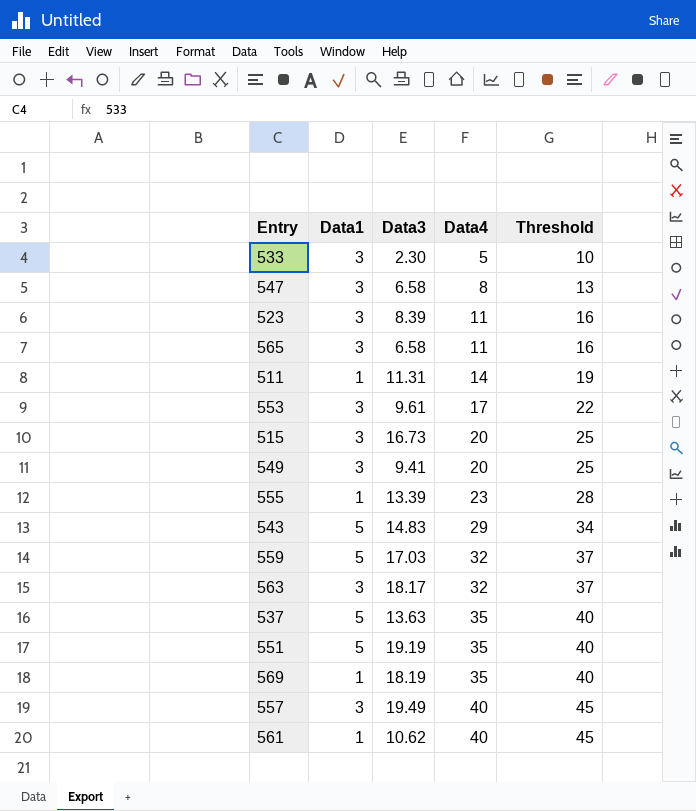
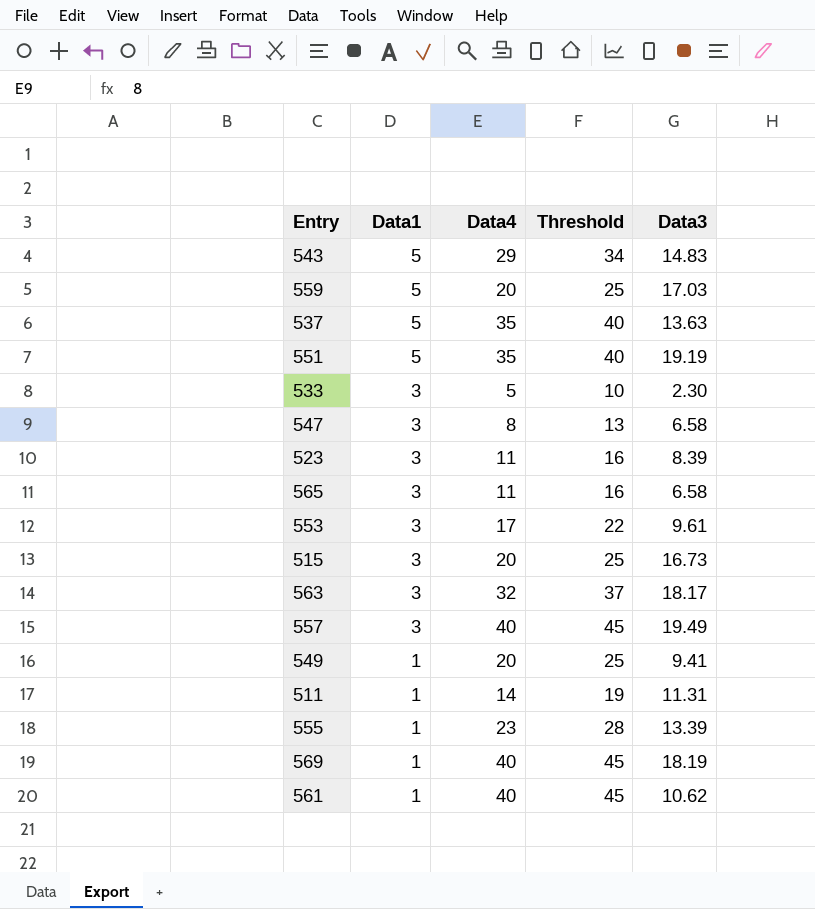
row order: Data4 ascending -> Data1 descending
column Data3 | position: 3 -> 5
559 | Data4: 32 -> 20
559 | Threshold: 37 -> 25
549 | Data1: 3 -> 1
569 | Data4: 35 -> 40
569 | Threshold: 40 -> 45

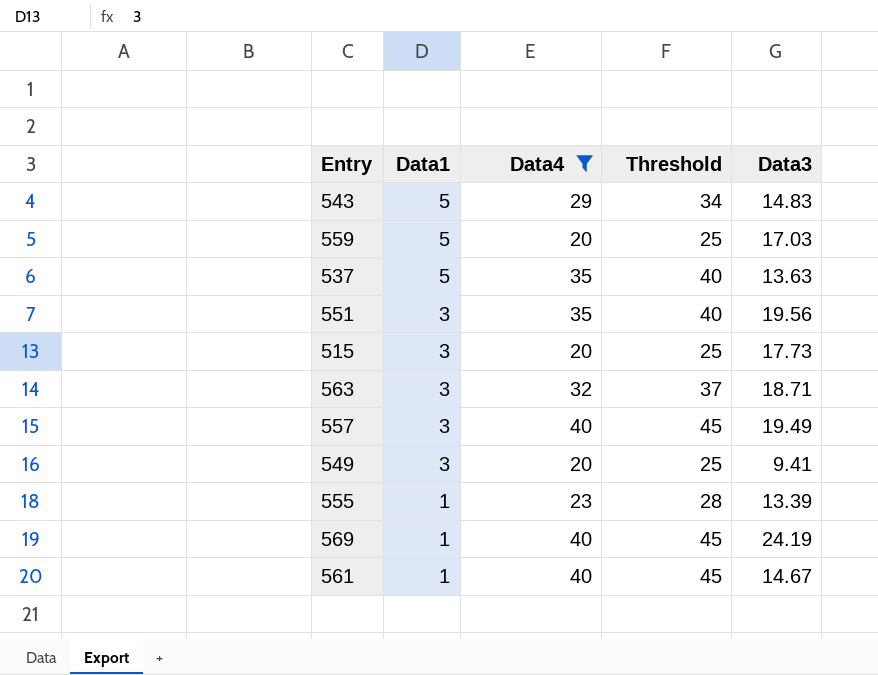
filter: none -> Data4 >= 20
551 | Data1: 5 -> 3
551 | Data3: 19.19 -> 19.56
515 | Data3: 16.73 -> 17.73
563 | Data3: 18.17 -> 18.71
549 | Data1: 1 -> 3
569 | Data3: 18.19 -> 24.19
561 | Data3: 10.62 -> 14.67

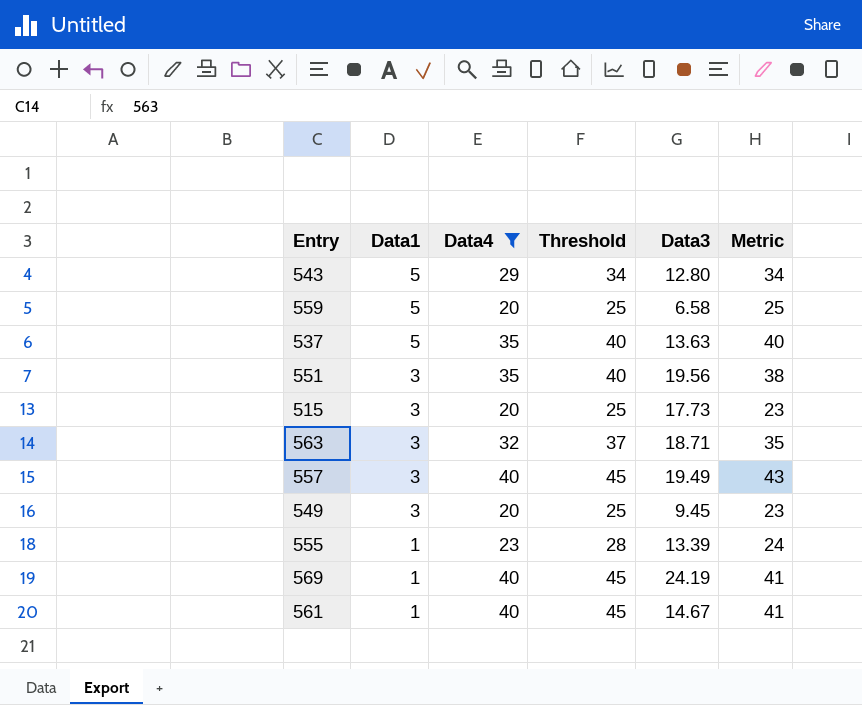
column Metric | formula: none -> [Data1] + [Data4]
543 | Data3: 14.83 -> 12.80
559 | Data3: 17.03 -> 6.58
549 | Data3: 9.41 -> 9.45

